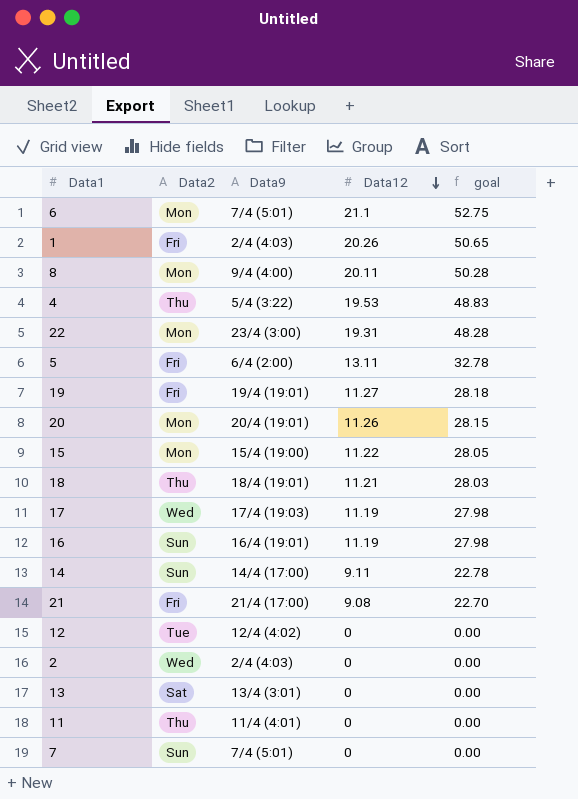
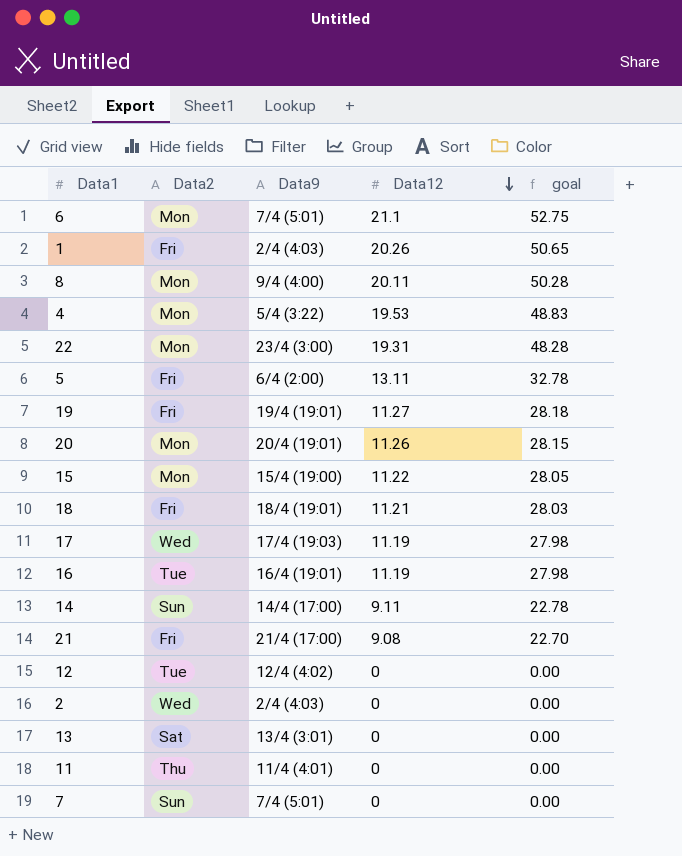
4 | Data2: Thu -> Mon
18 | Data2: Thu -> Fri
16 | Data2: Sun -> Tue

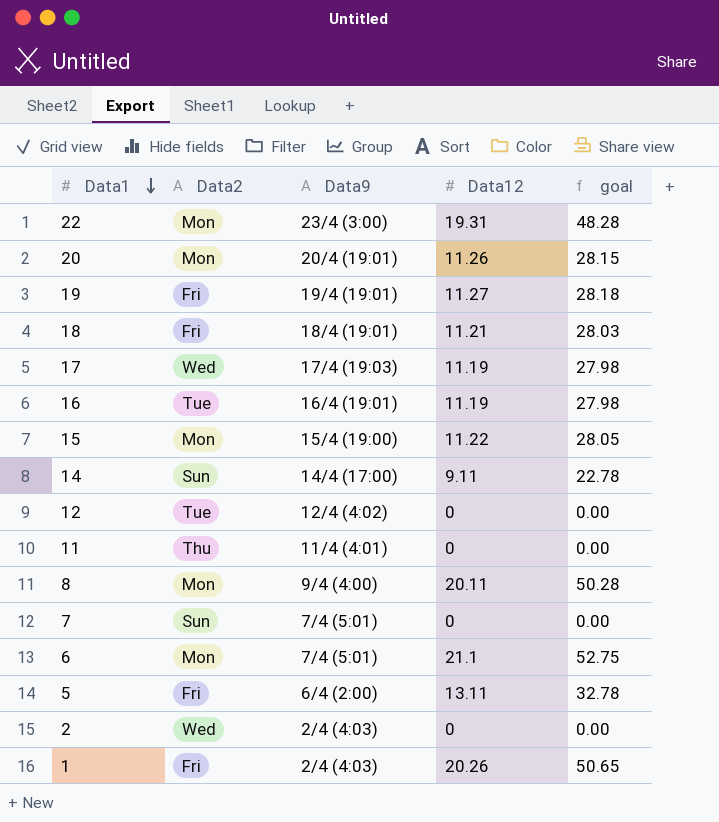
row order: Data12 descending -> Data1 descending
row 4: Mon | 5/4 (3:22) | 19.53 | 48.83 -> none
row 21: Fri | 21/4 (17:00) | 9.08 | 22.70 -> none
row 13: Sat | 13/4 (3:01) | 0 | 0.00 -> none

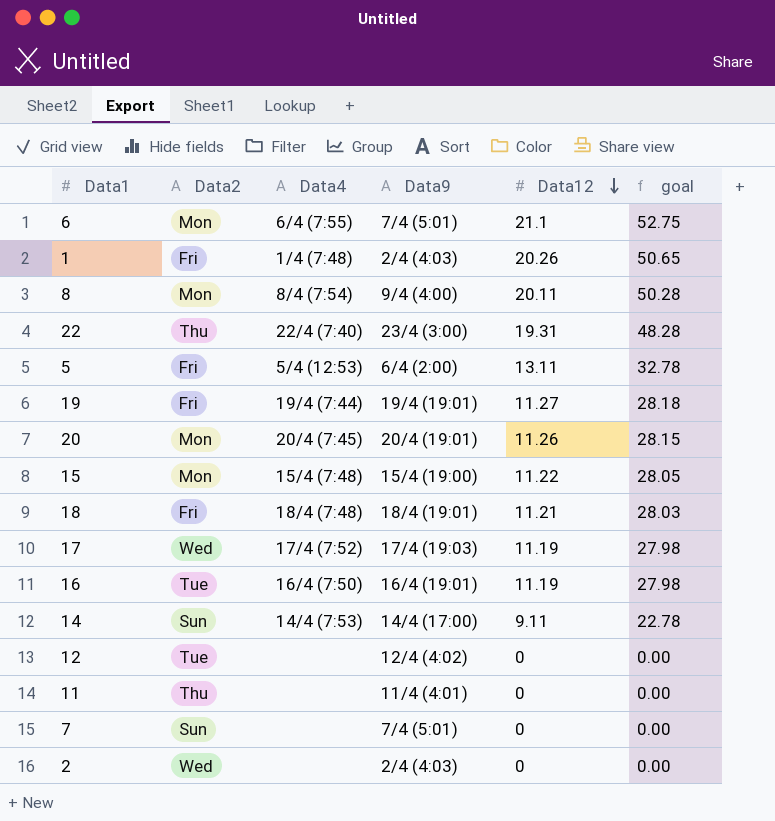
row order: Data1 descending -> Data12 descending
column Data4 | position: none -> 3
22 | Data2: Mon -> Thu

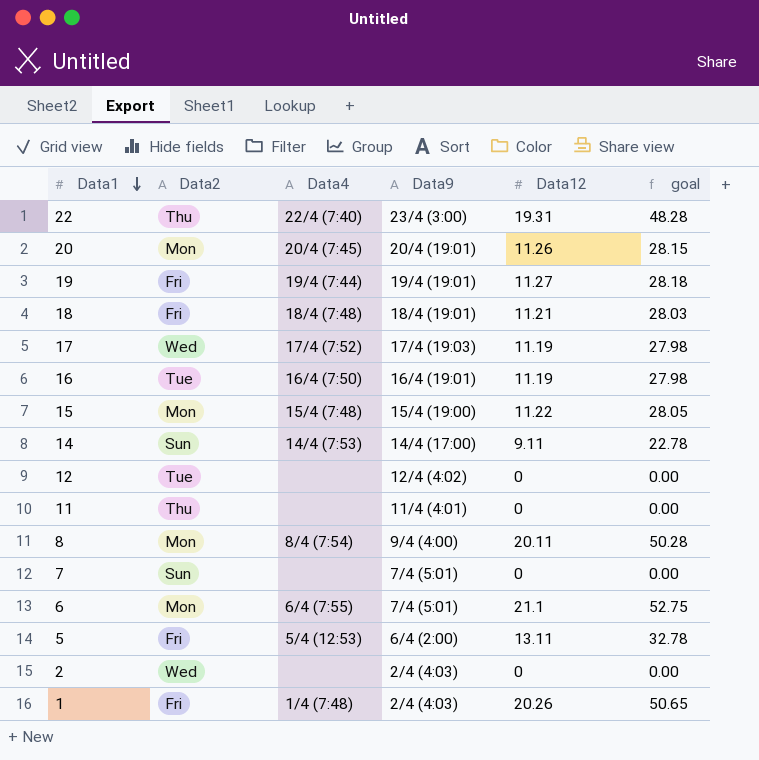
row order: Data12 descending -> Data1 descending

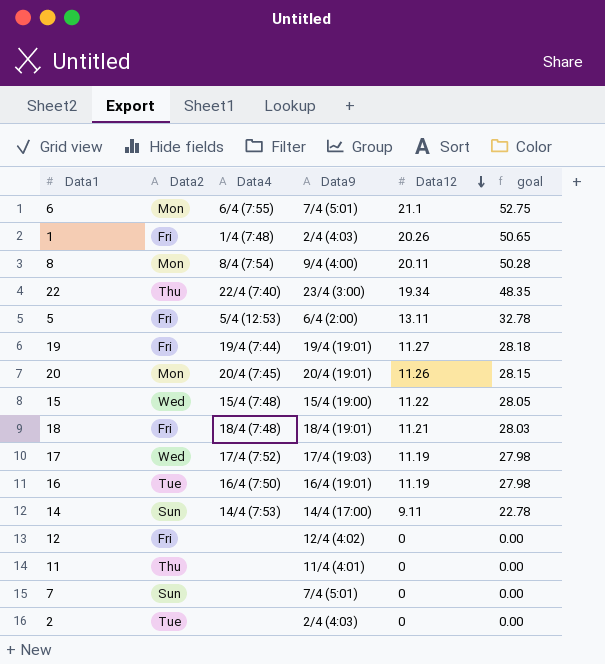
row order: Data1 descending -> Data12 descending
22 | Data12: 19.31 -> 19.34
22 | goal: 48.28 -> 48.35
15 | Data2: Mon -> Wed
12 | Data2: Tue -> Fri
2 | Data2: Wed -> Tue

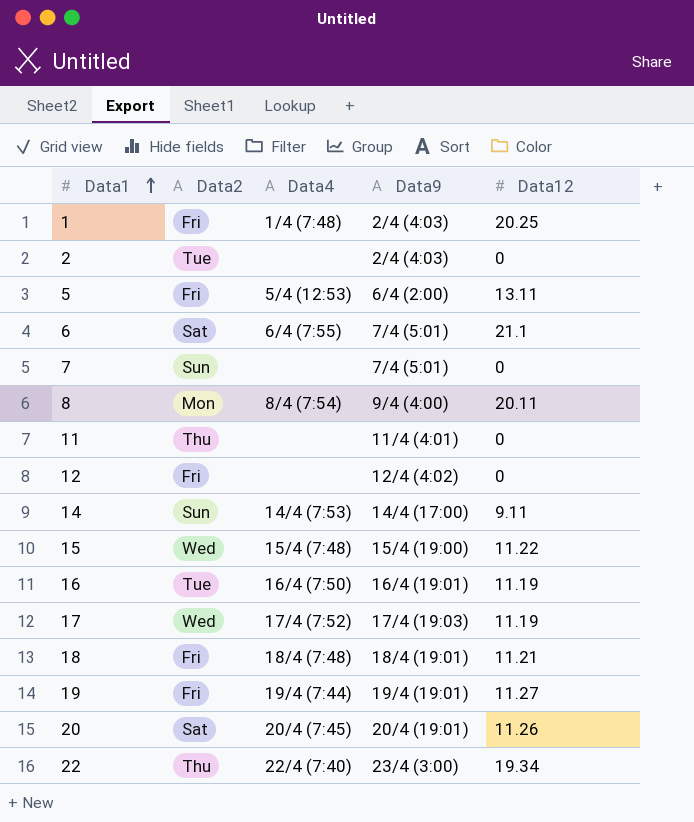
row order: Data12 descending -> Data1 ascending
column goal | formula: [Data12] * 2.5 -> none
1 | Data12: 20.26 -> 20.25
6 | Data2: Mon -> Sat
20 | Data2: Mon -> Sat

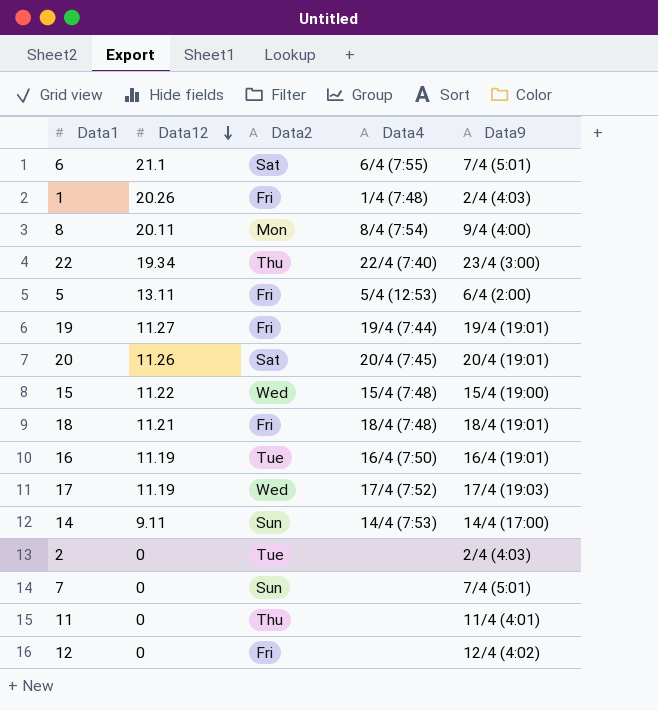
row order: Data1 ascending -> Data12 descending
column Data12 | position: 5 -> 2
1 | Data12: 20.25 -> 20.26

